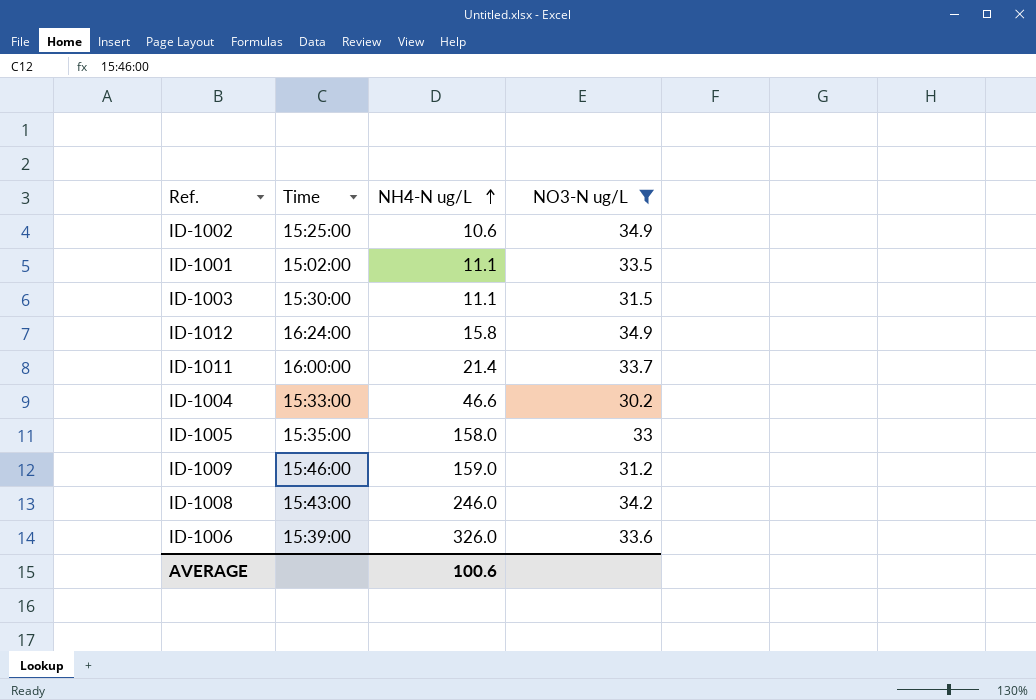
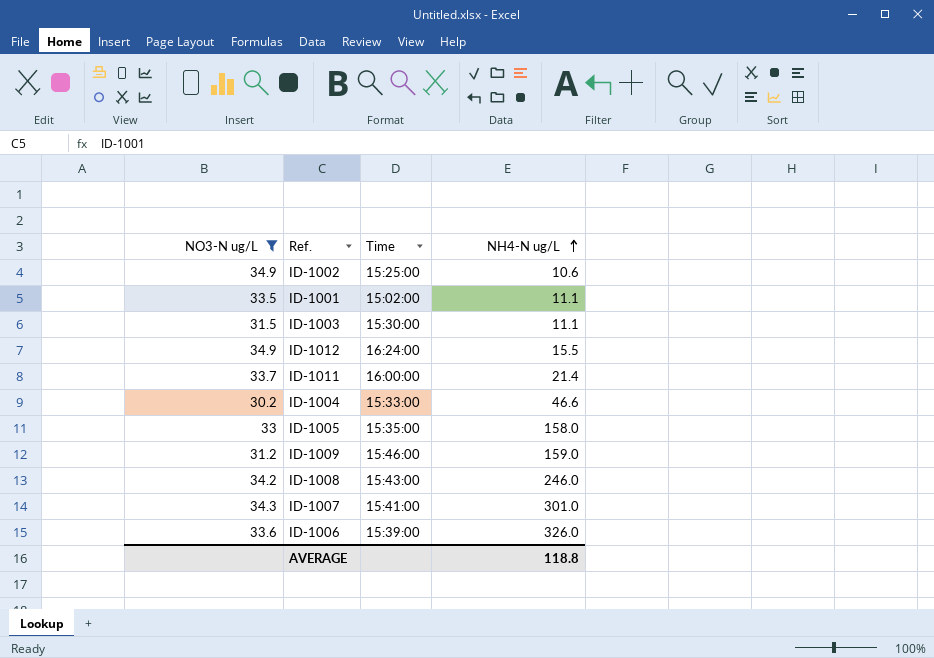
column NO3-N ug/L | position: 4 -> 1
ID-1012 | NH4-N ug/L: 15.8 -> 15.5
row ID-1007: none -> 34.3 | 15:41:00 | 301.0
AVERAGE | NH4-N ug/L: 100.6 -> 118.8

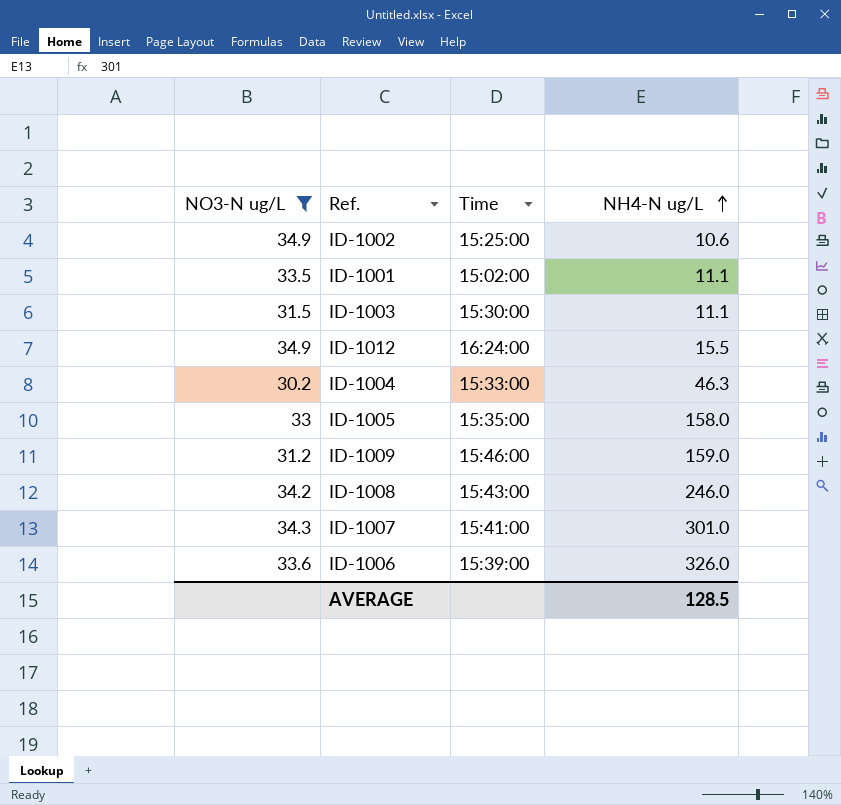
row ID-1011: 33.7 | 16:00:00 | 21.4 -> none
ID-1004 | NH4-N ug/L: 46.6 -> 46.3
AVERAGE | NH4-N ug/L: 118.8 -> 128.5

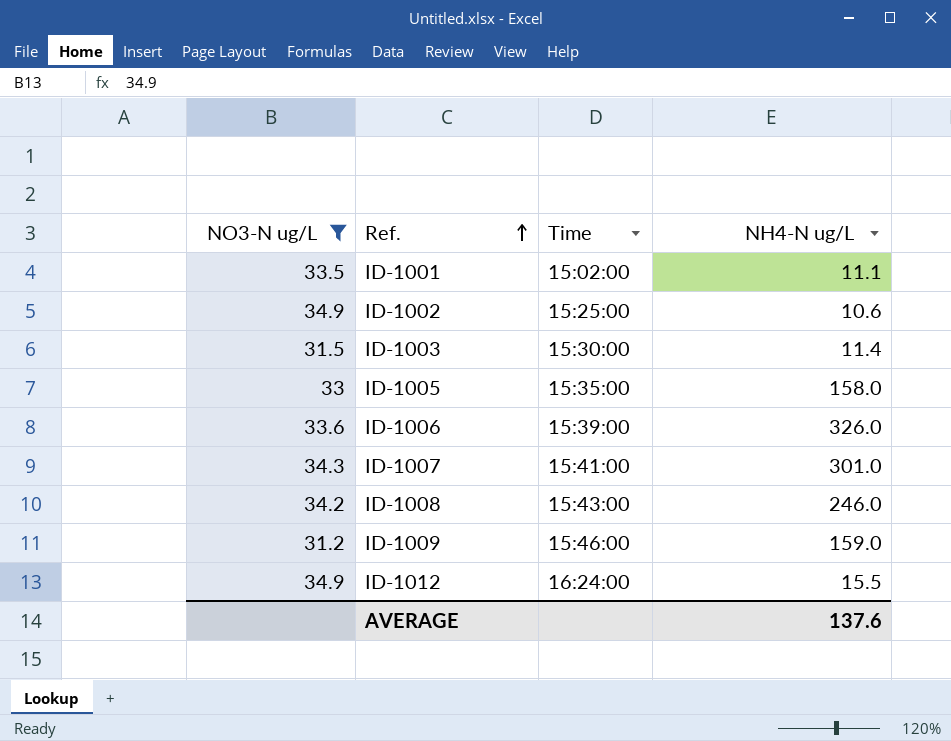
row order: NH4-N ug/L ascending -> Ref. ascending
row ID-1004: 30.2 | 15:33:00 | 46.3 -> none
ID-1003 | NH4-N ug/L: 11.1 -> 11.4
AVERAGE | NH4-N ug/L: 128.5 -> 137.6

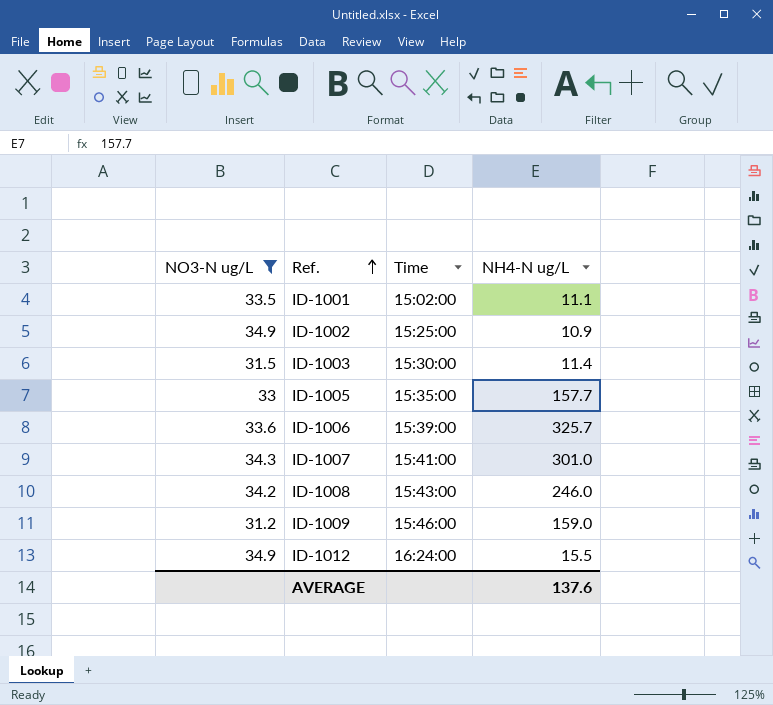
ID-1002 | NH4-N ug/L: 10.6 -> 10.9
ID-1005 | NH4-N ug/L: 158.0 -> 157.7
ID-1006 | NH4-N ug/L: 326.0 -> 325.7

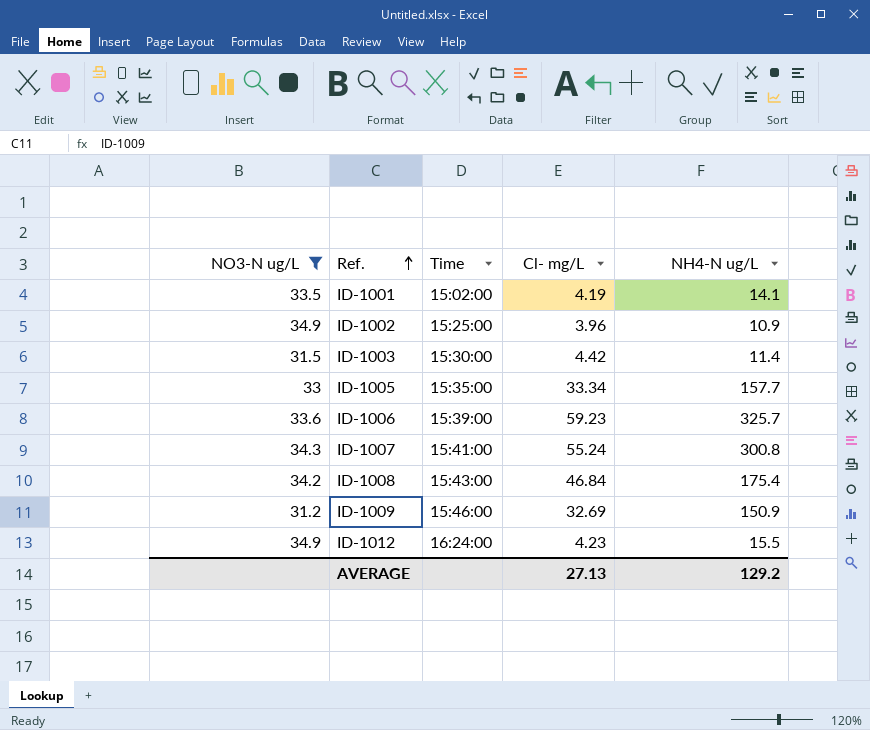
column Cl- mg/L | position: none -> 4
ID-1001 | NH4-N ug/L: 11.1 -> 14.1
ID-1007 | NH4-N ug/L: 301.0 -> 300.8
ID-1008 | NH4-N ug/L: 246.0 -> 175.4
ID-1009 | NH4-N ug/L: 159.0 -> 150.9
AVERAGE | NH4-N ug/L: 137.6 -> 129.2

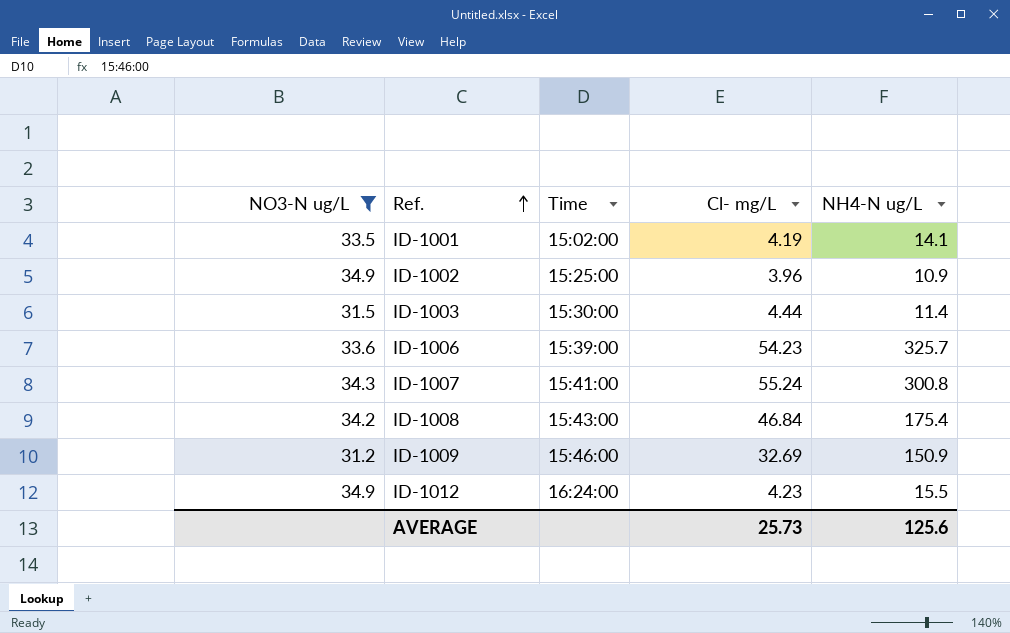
row ID-1005: 33 | 15:35:00 | 33.34 | 157.7 -> none
ID-1003 | Cl- mg/L: 4.42 -> 4.44
ID-1006 | Cl- mg/L: 59.23 -> 54.23
AVERAGE | Cl- mg/L: 27.13 -> 25.73
AVERAGE | NH4-N ug/L: 129.2 -> 125.6

